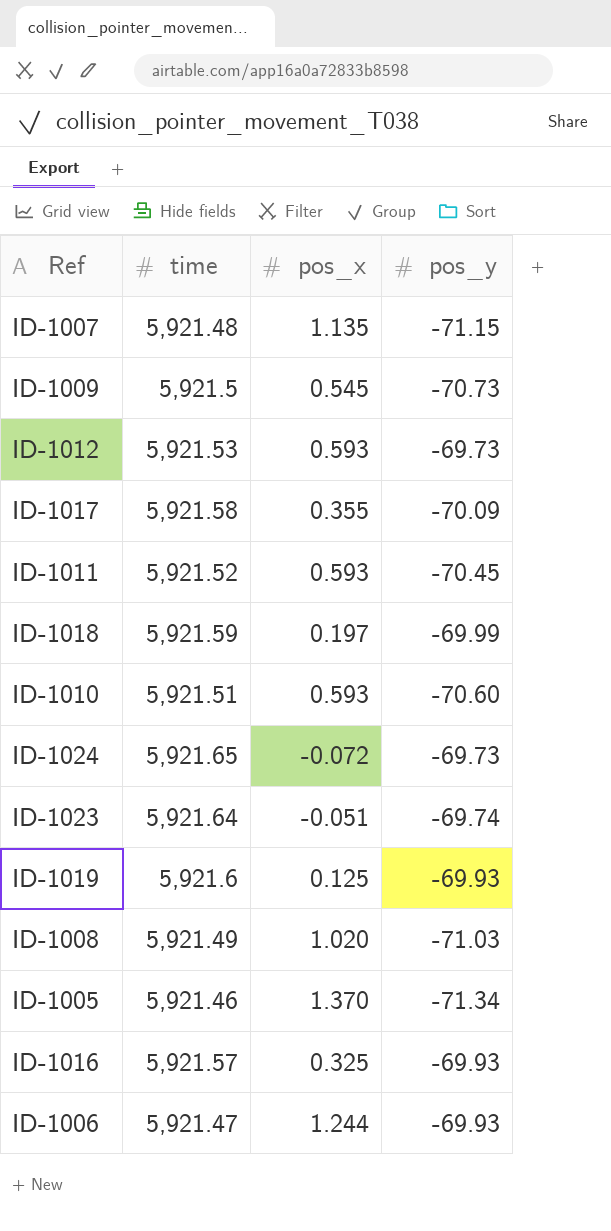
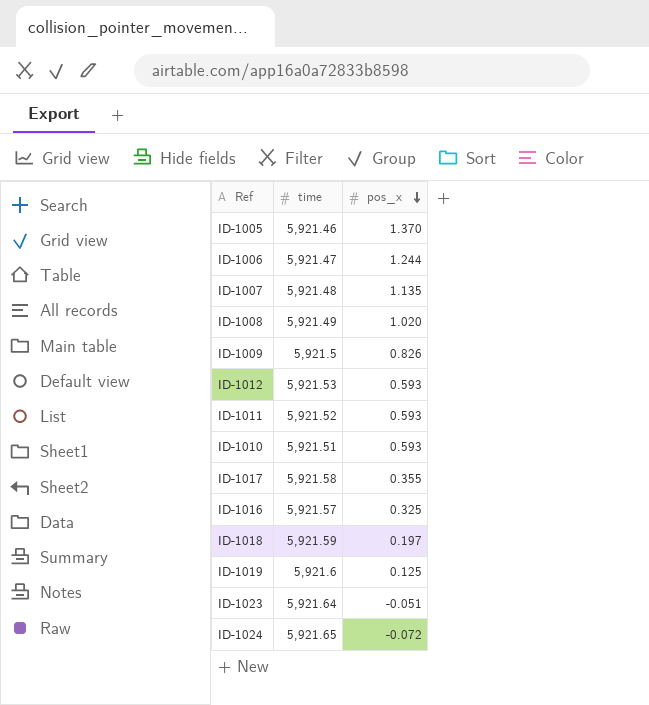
row order: none -> pos_x descending
column pos_y | position: 4 -> none
ID-1009 | pos_x: 0.545 -> 0.826

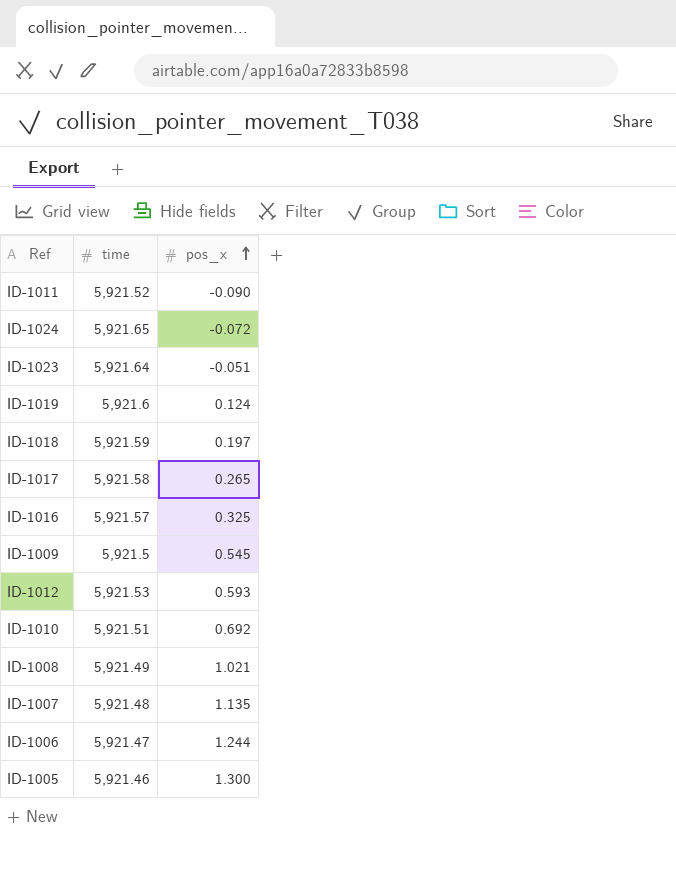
row order: pos_x descending -> pos_x ascending
ID-1011 | pos_x: 0.593 -> -0.090
ID-1019 | pos_x: 0.125 -> 0.124
ID-1017 | pos_x: 0.355 -> 0.265
ID-1009 | pos_x: 0.826 -> 0.545
ID-1010 | pos_x: 0.593 -> 0.692
ID-1008 | pos_x: 1.020 -> 1.021
ID-1005 | pos_x: 1.370 -> 1.300

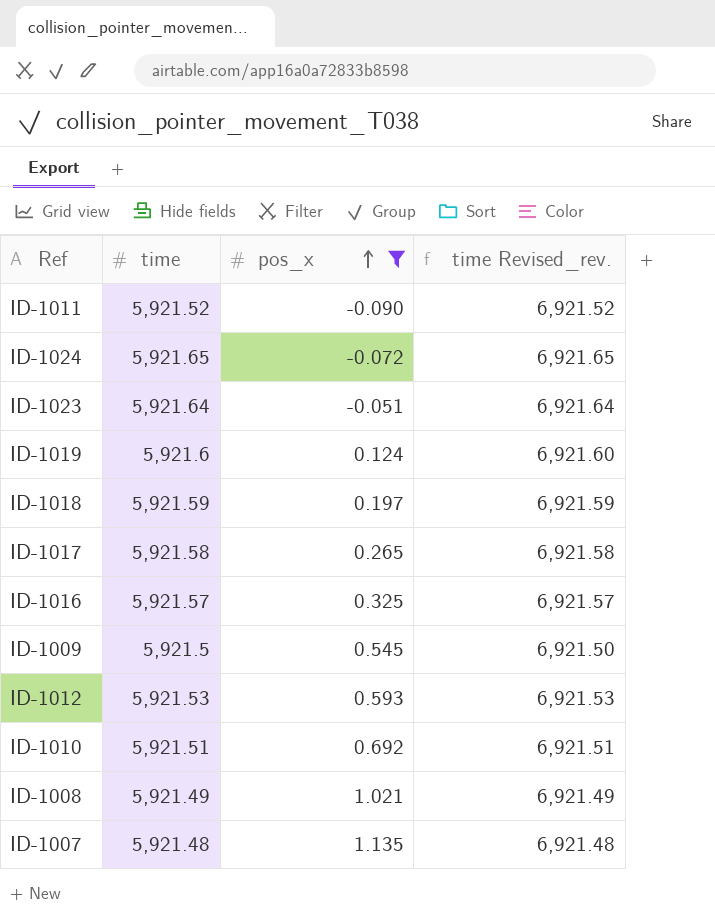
filter: none -> pos_x <= 1.135
column time Revised_rev. | formula: none -> [time] + 1000

